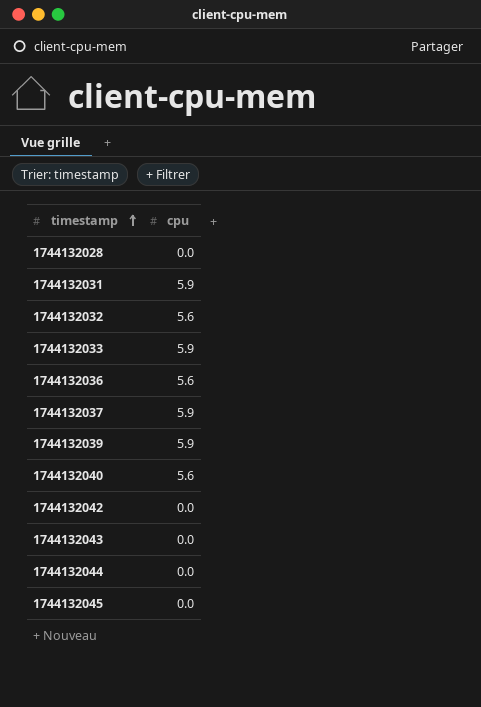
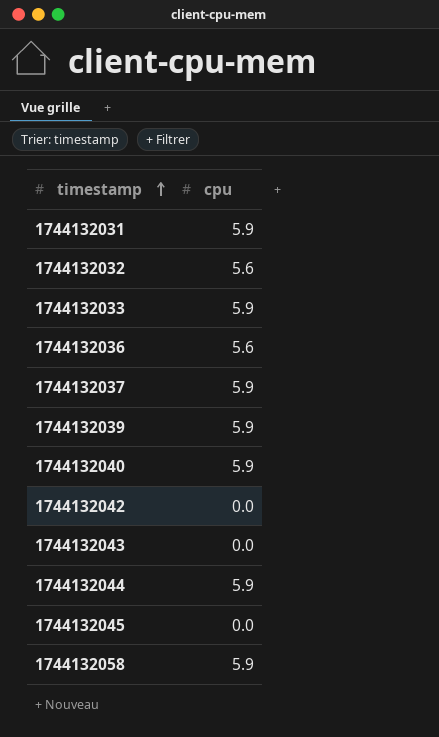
row 1744132028: 0.0 -> none
1744132040 | cpu: 5.6 -> 5.9
1744132044 | cpu: 0.0 -> 5.9
row 1744132058: none -> 5.9

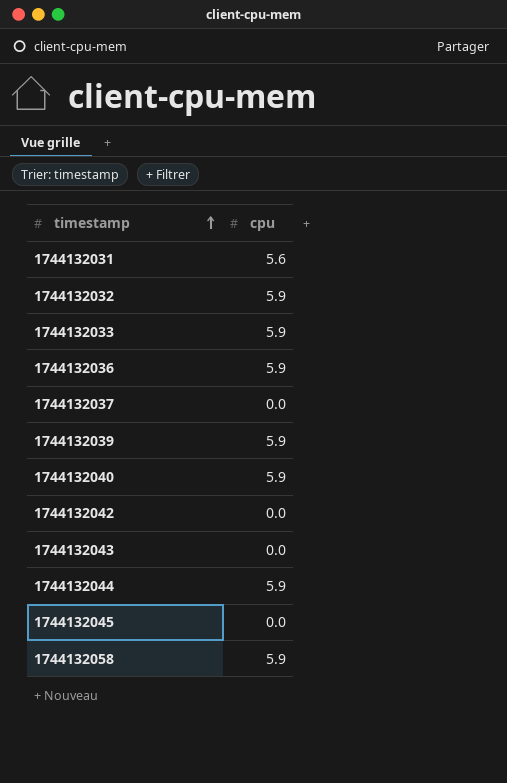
1744132031 | cpu: 5.9 -> 5.6
1744132032 | cpu: 5.6 -> 5.9
1744132036 | cpu: 5.6 -> 5.9
1744132037 | cpu: 5.9 -> 0.0

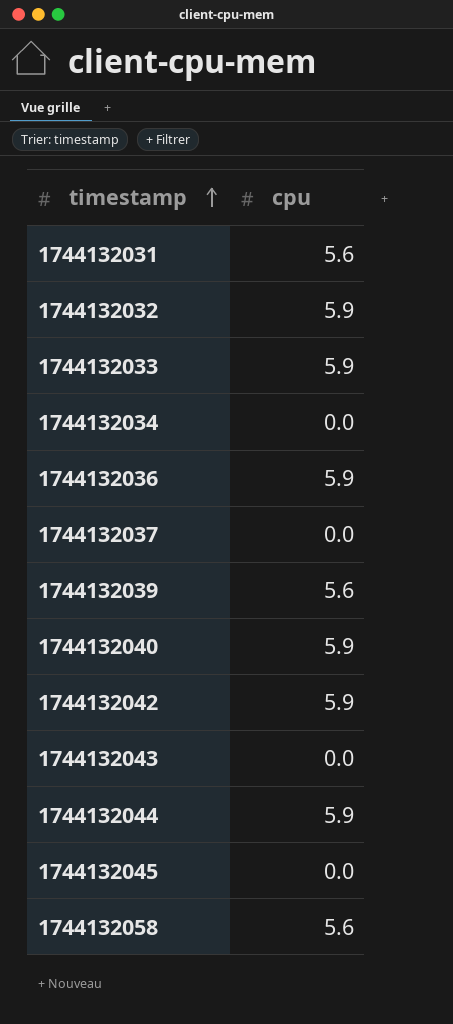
row 1744132034: none -> 0.0
1744132039 | cpu: 5.9 -> 5.6
1744132042 | cpu: 0.0 -> 5.9
1744132058 | cpu: 5.9 -> 5.6

